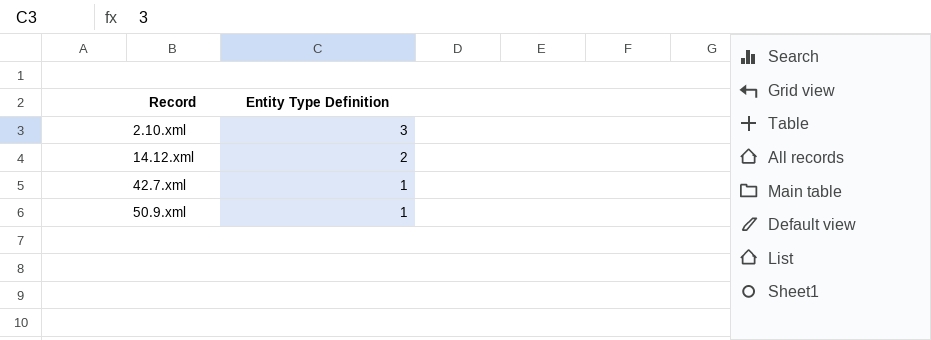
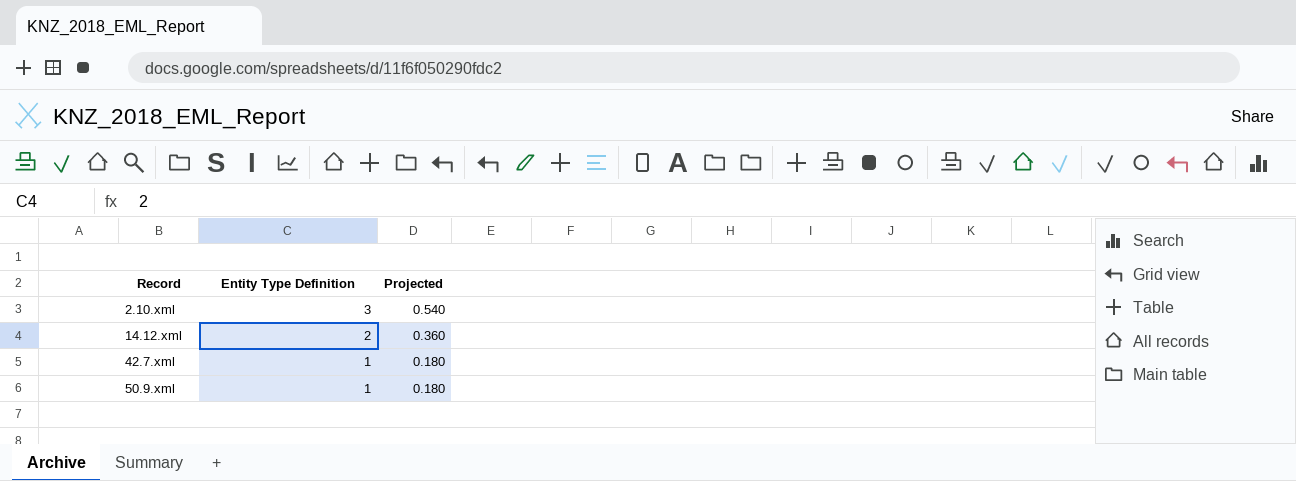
column Projected | formula: none -> [Entity Type Definition] * 0.18

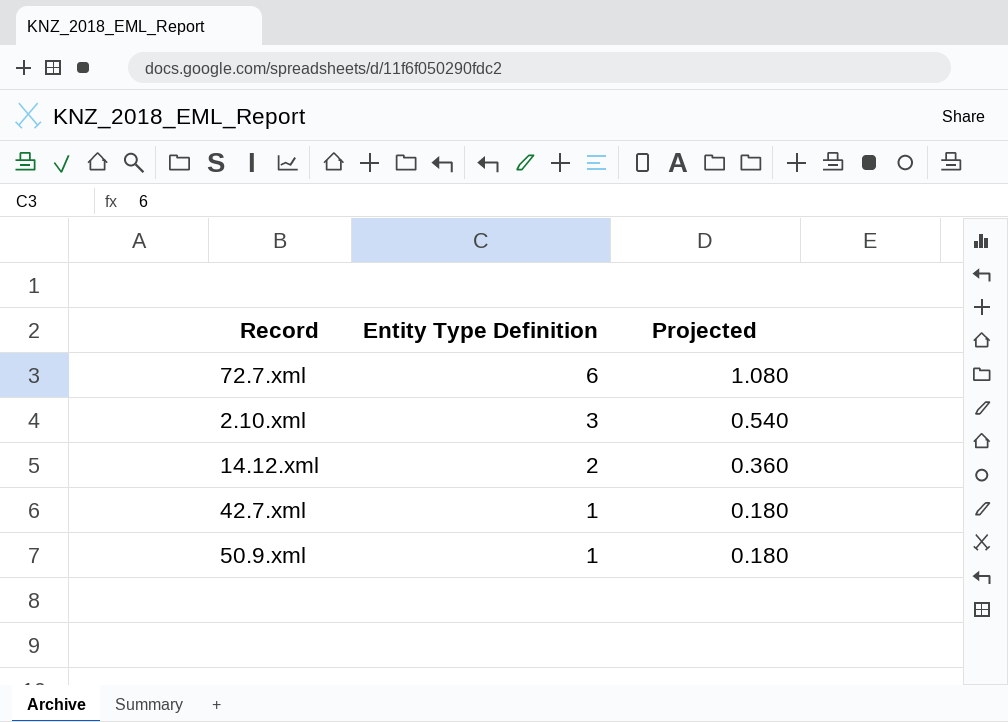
row 72.7.xml: none -> 6 | 1.080

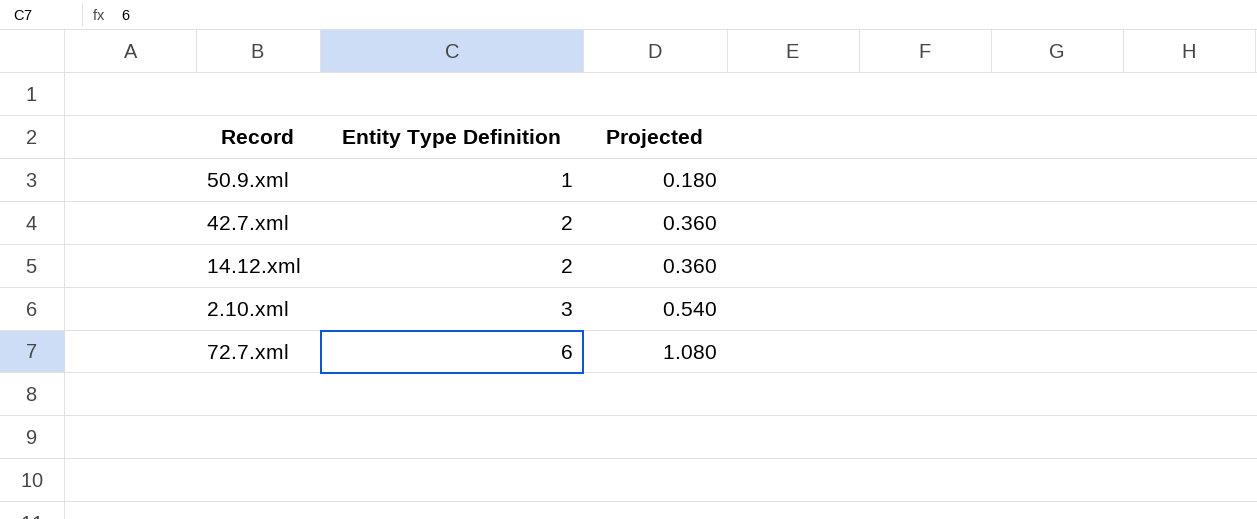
row order: Entity Type Definition descending -> Entity Type Definition ascending
42.7.xml | Entity Type Definition: 1 -> 2
42.7.xml | Projected: 0.180 -> 0.360

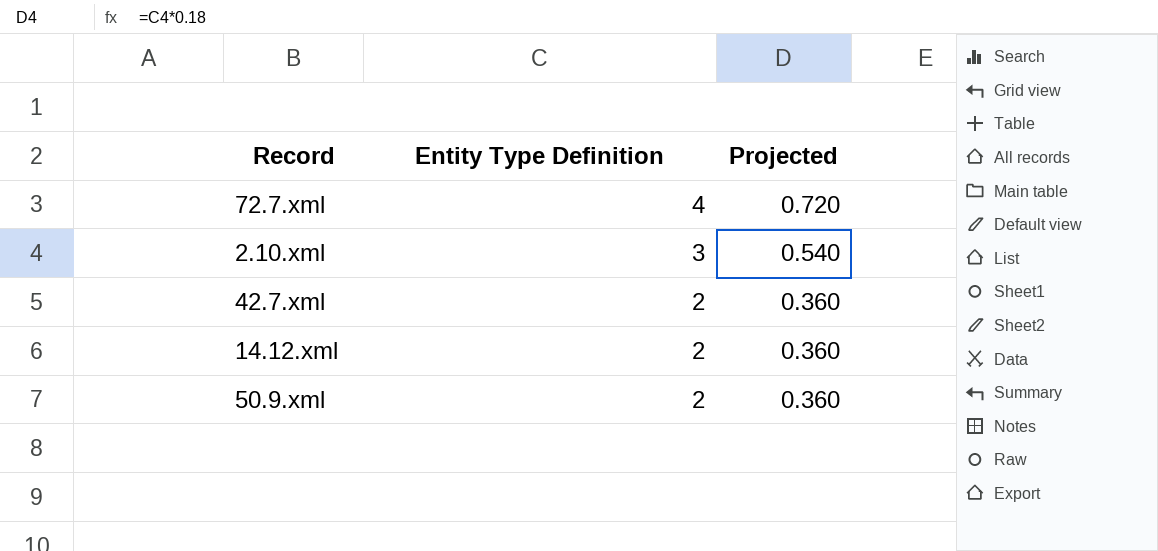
row order: Entity Type Definition ascending -> Entity Type Definition descending
72.7.xml | Entity Type Definition: 6 -> 4
72.7.xml | Projected: 1.080 -> 0.720
50.9.xml | Entity Type Definition: 1 -> 2
50.9.xml | Projected: 0.180 -> 0.360

